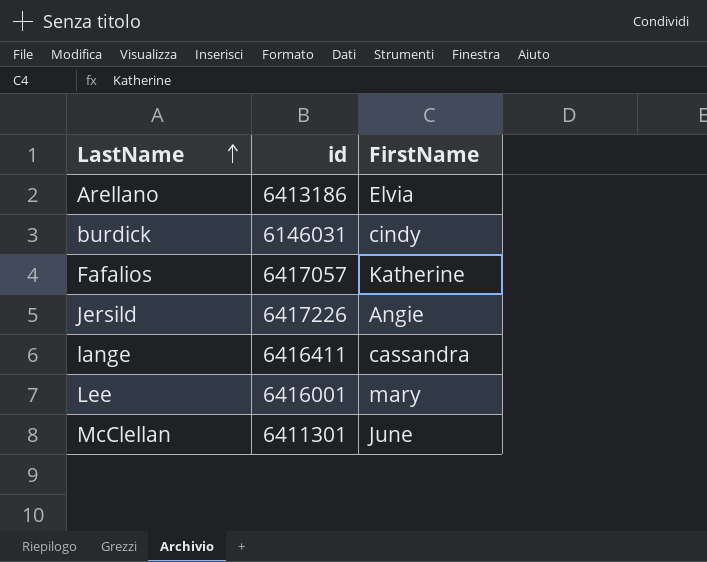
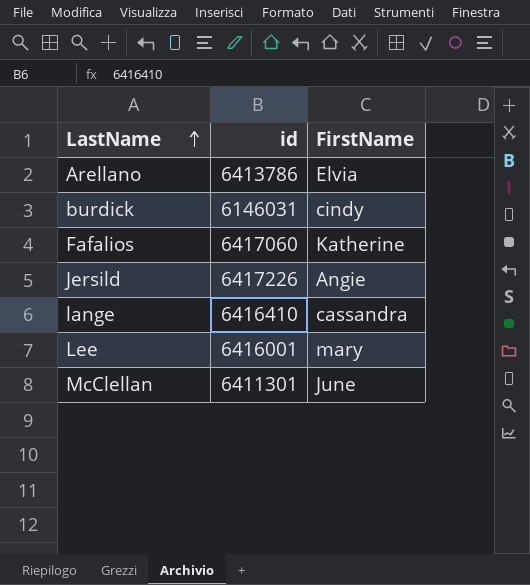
Arellano | id: 6413186 -> 6413786
Fafalios | id: 6417057 -> 6417060
lange | id: 6416411 -> 6416410

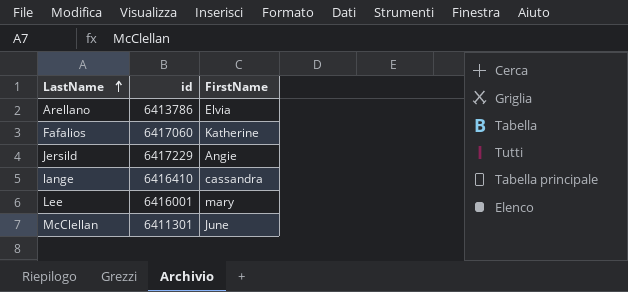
row burdick: 6146031 | cindy -> none
Jersild | id: 6417226 -> 6417229

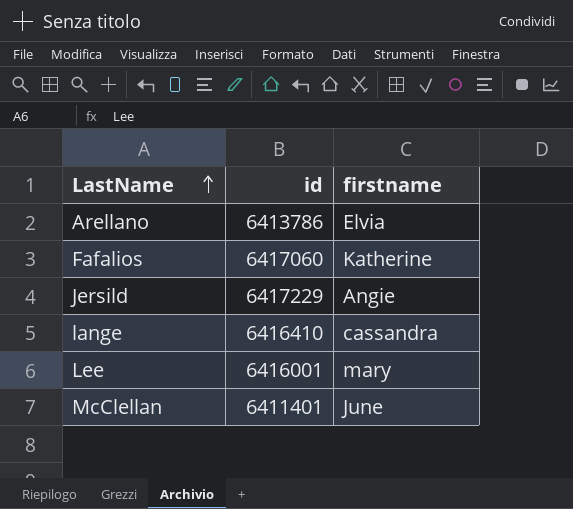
column name: FirstName -> firstname
McClellan | id: 6411301 -> 6411401

